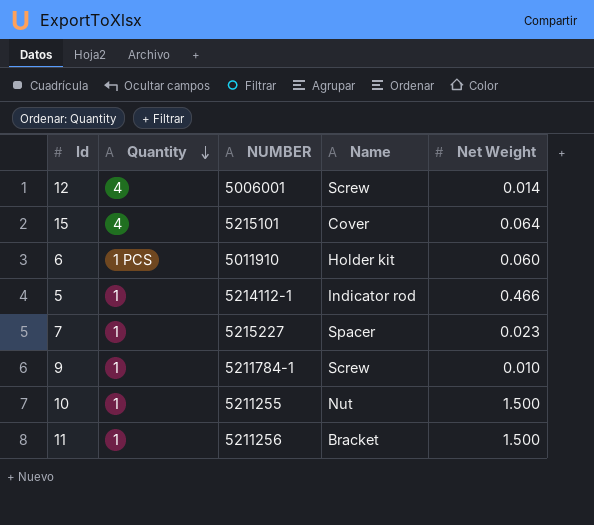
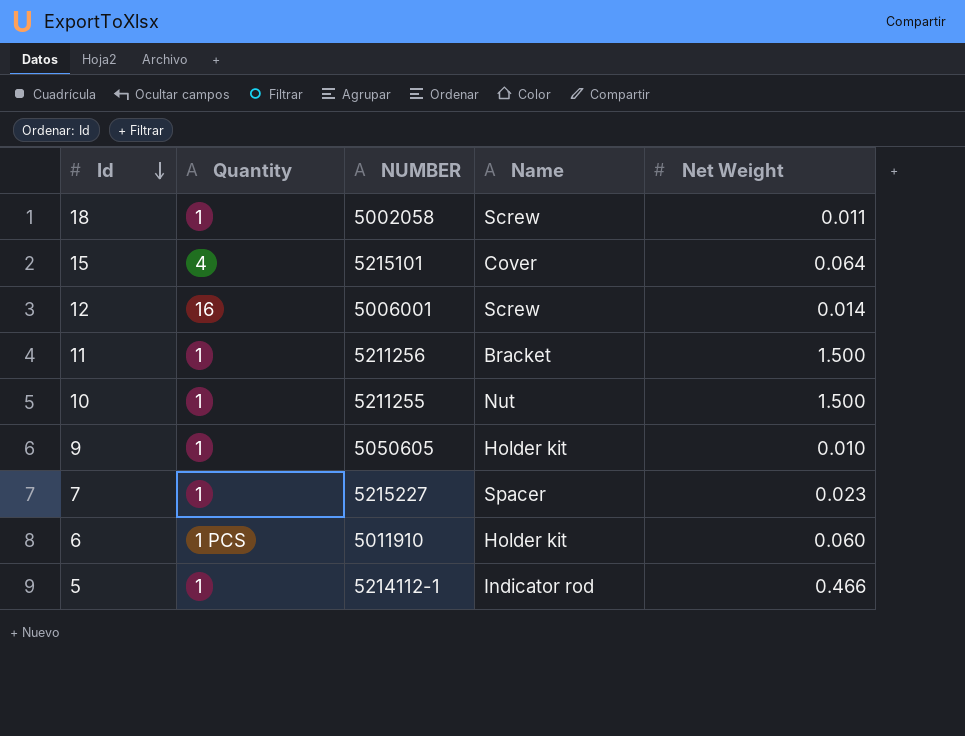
row order: Quantity descending -> Id descending
row 18: none -> 1 | 5002058 | Screw | 0.011
12 | Quantity: 4 -> 16
9 | NUMBER: 5211784-1 -> 5050605
9 | Name: Screw -> Holder kit

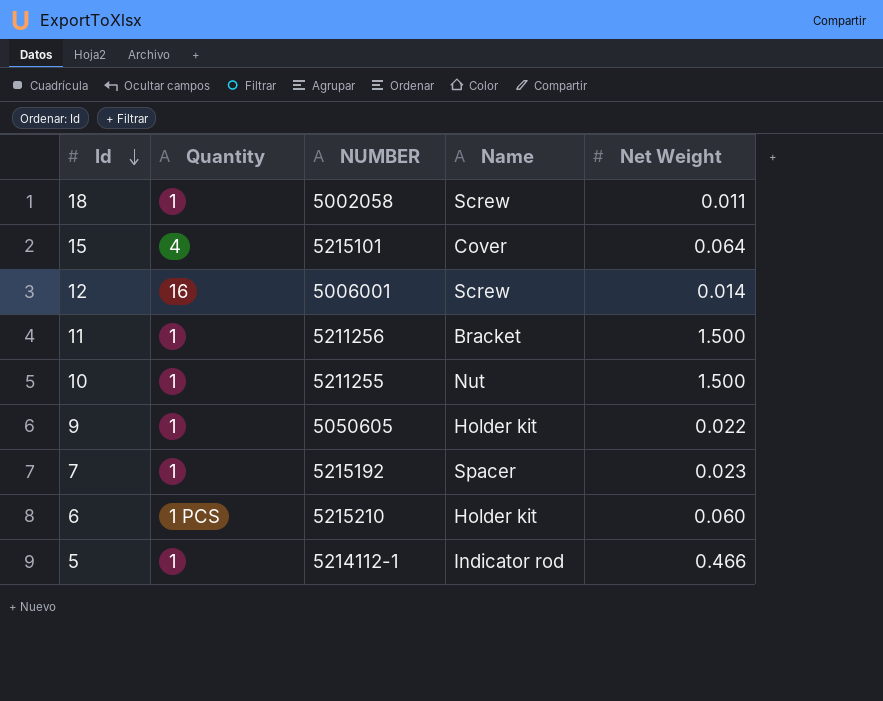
9 | Net Weight: 0.010 -> 0.022
7 | NUMBER: 5215227 -> 5215192
6 | NUMBER: 5011910 -> 5215210

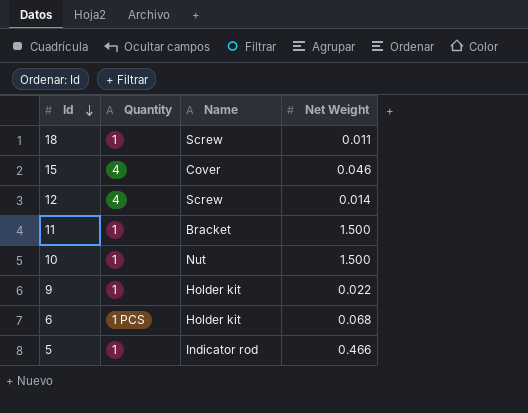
column NUMBER | position: 3 -> none
row 7: 1 | 5215192 | Spacer | 0.023 -> none
15 | Net Weight: 0.064 -> 0.046
12 | Quantity: 16 -> 4
6 | Net Weight: 0.060 -> 0.068

